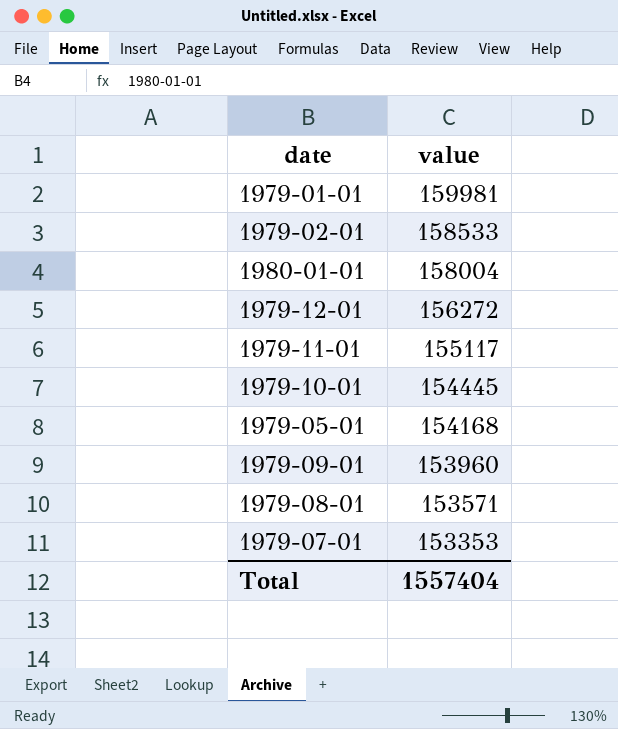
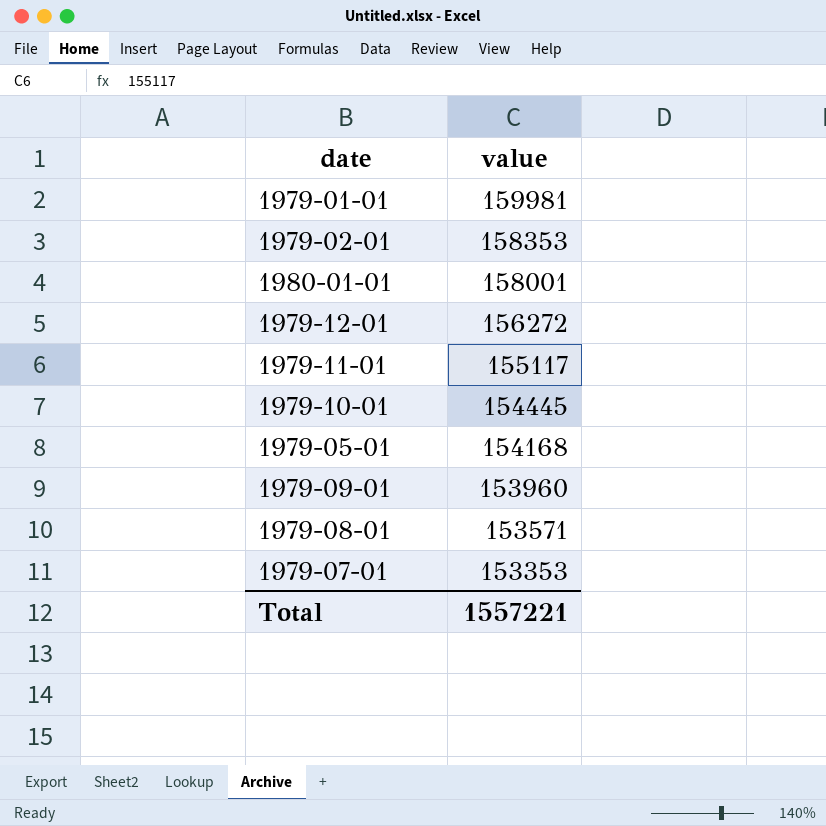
1979-02-01 | value: 158533 -> 158353
1980-01-01 | value: 158004 -> 158001
Total | value: 1557404 -> 1557221

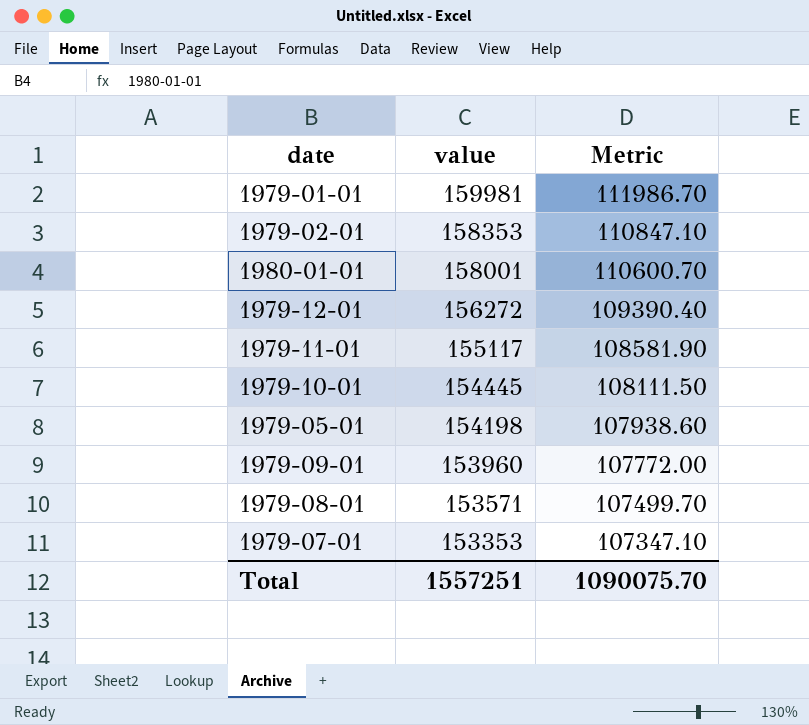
column Metric | formula: none -> [value] * 0.7
1979-05-01 | value: 154168 -> 154198
Total | value: 1557221 -> 1557251

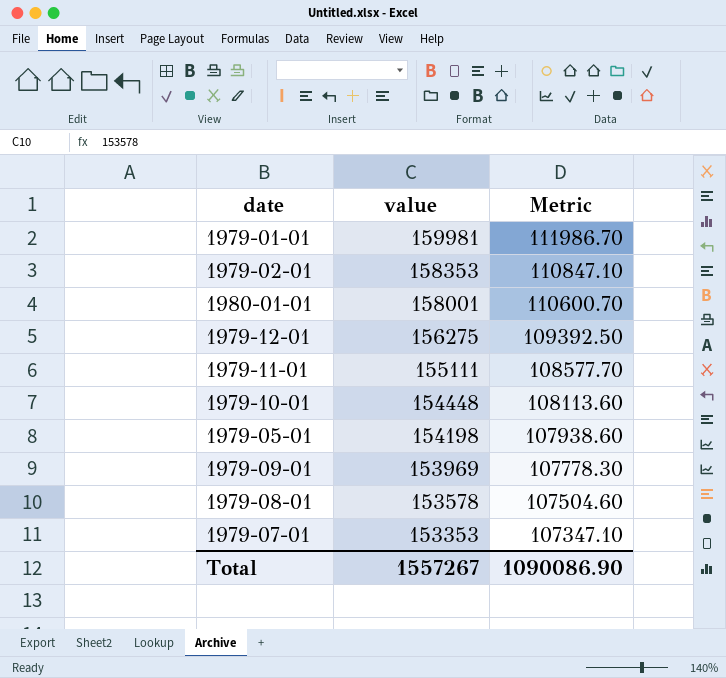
1979-12-01 | value: 156272 -> 156275
1979-12-01 | Metric: 109390.40 -> 109392.50
1979-11-01 | value: 155117 -> 155111
1979-11-01 | Metric: 108581.90 -> 108577.70
1979-10-01 | value: 154445 -> 154448
1979-10-01 | Metric: 108111.50 -> 108113.60
1979-09-01 | value: 153960 -> 153969
1979-09-01 | Metric: 107772.00 -> 107778.30
1979-08-01 | value: 153571 -> 153578
1979-08-01 | Metric: 107499.70 -> 107504.60
Total | value: 1557251 -> 1557267
Total | Metric: 1090075.70 -> 1090086.90

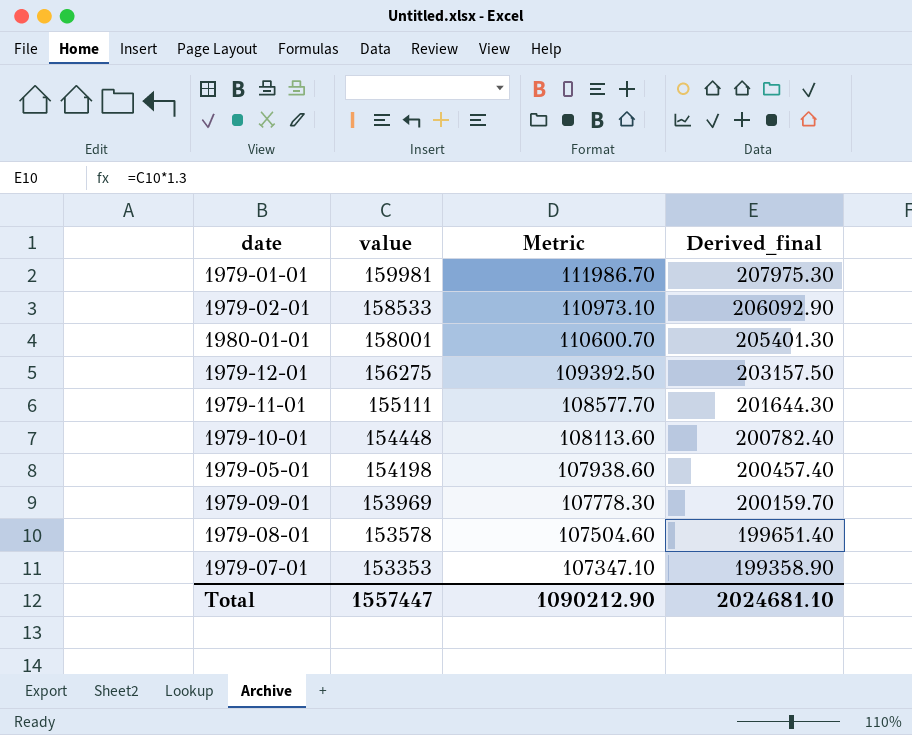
column Derived_final | formula: none -> [value] * 1.3
1979-02-01 | value: 158353 -> 158533
1979-02-01 | Metric: 110847.10 -> 110973.10
Total | value: 1557267 -> 1557447
Total | Metric: 1090086.90 -> 1090212.90

